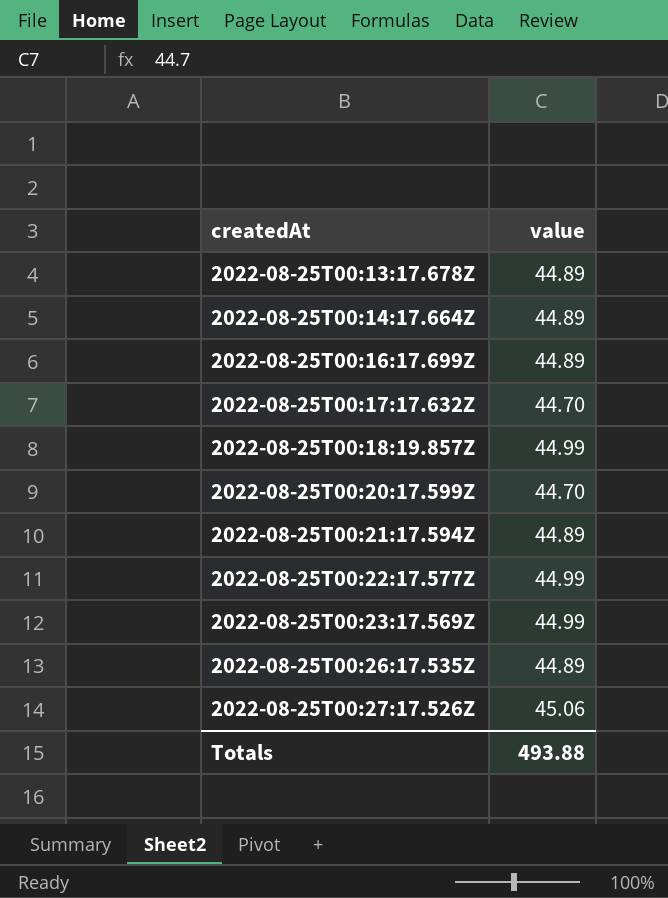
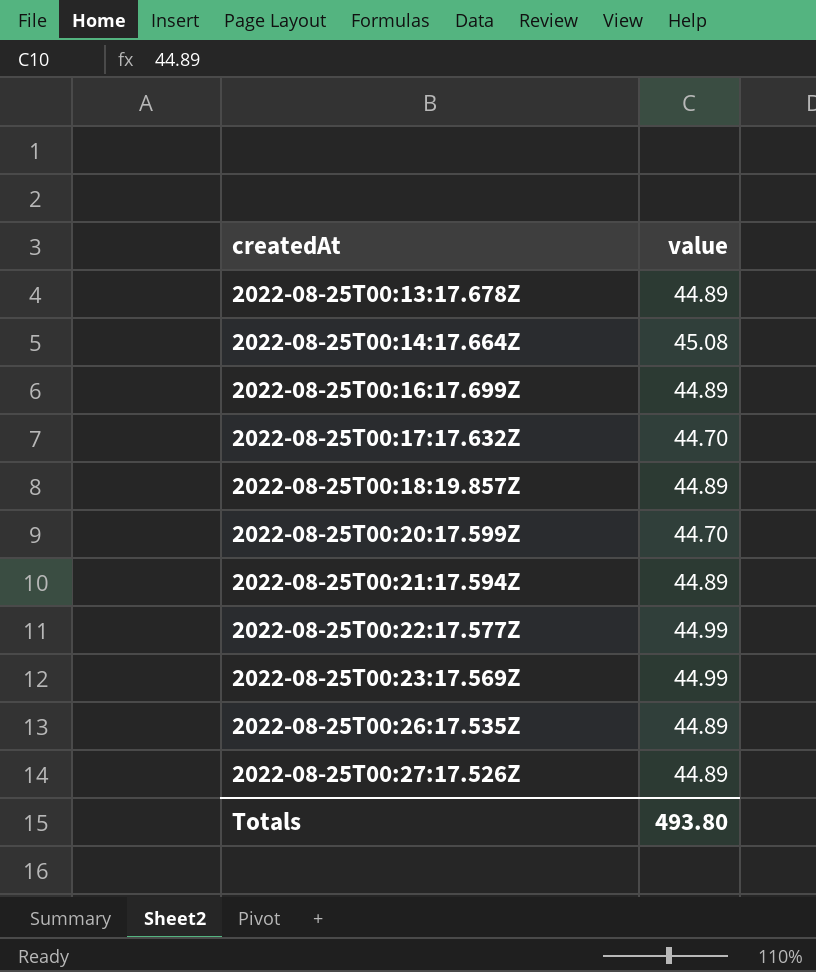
2022-08-25T00:14:17.664Z | value: 44.89 -> 45.08
2022-08-25T00:18:19.857Z | value: 44.99 -> 44.89
2022-08-25T00:27:17.526Z | value: 45.06 -> 44.89
Totals | value: 493.88 -> 493.80

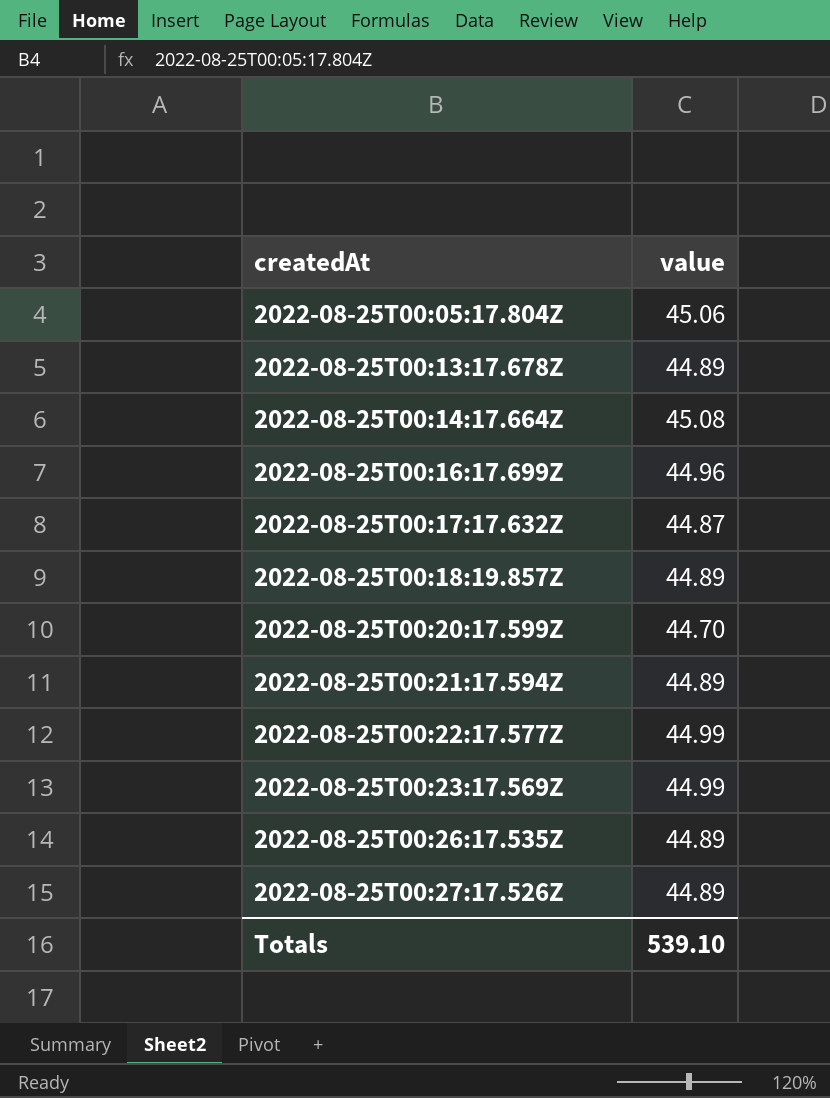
row 2022-08-25T00:05:17.804Z: none -> 45.06
2022-08-25T00:16:17.699Z | value: 44.89 -> 44.96
2022-08-25T00:17:17.632Z | value: 44.70 -> 44.87
Totals | value: 493.80 -> 539.10

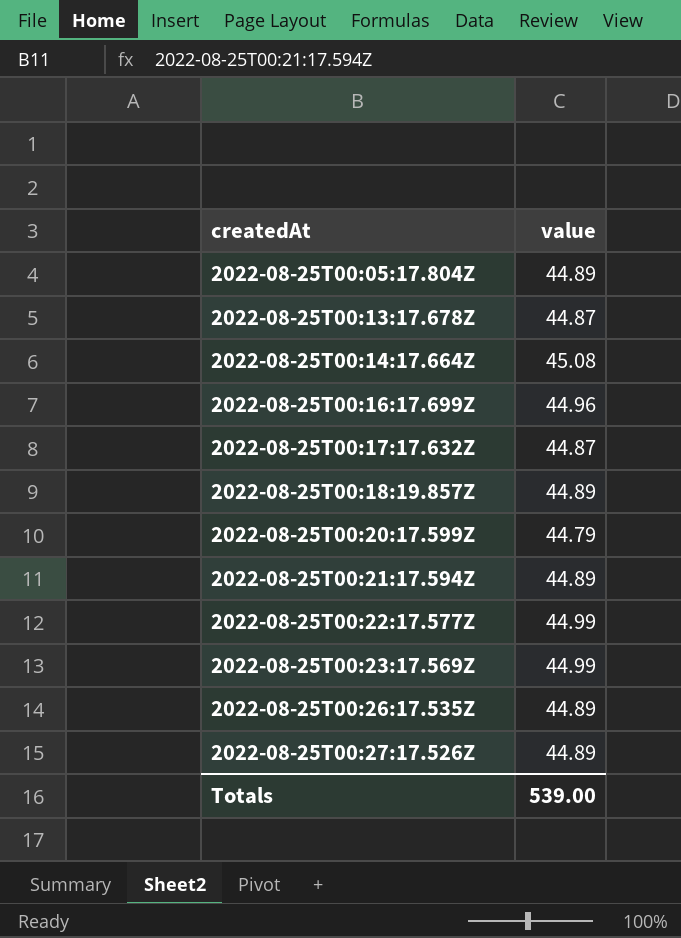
2022-08-25T00:05:17.804Z | value: 45.06 -> 44.89
2022-08-25T00:13:17.678Z | value: 44.89 -> 44.87
2022-08-25T00:20:17.599Z | value: 44.70 -> 44.79
Totals | value: 539.10 -> 539.00

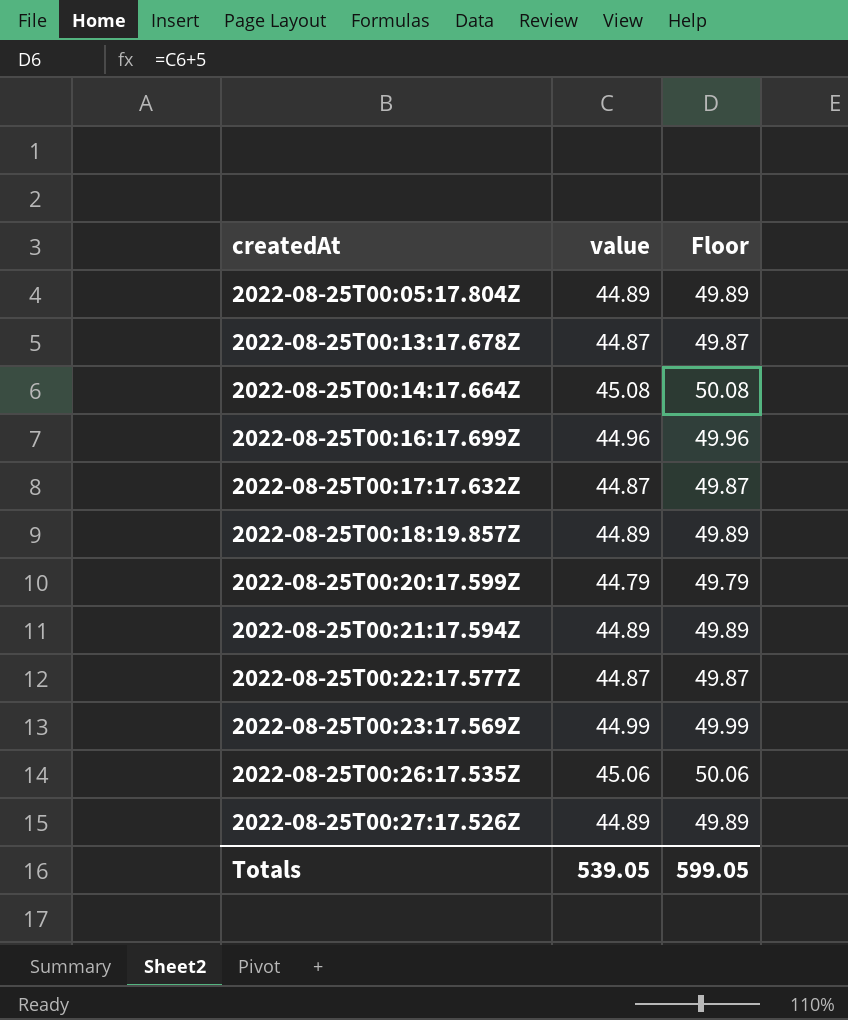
column Floor | formula: none -> [value] + 5
2022-08-25T00:22:17.577Z | value: 44.99 -> 44.87
2022-08-25T00:26:17.535Z | value: 44.89 -> 45.06
Totals | value: 539.00 -> 539.05

